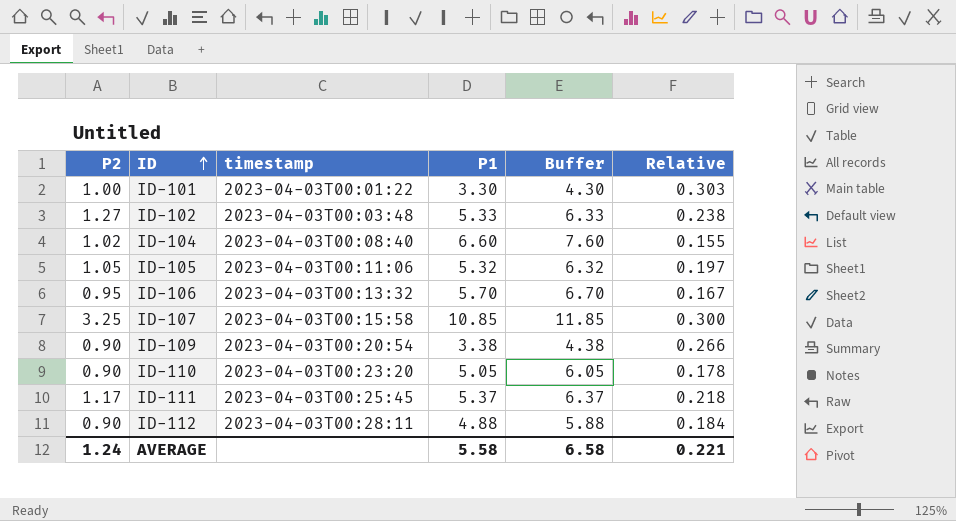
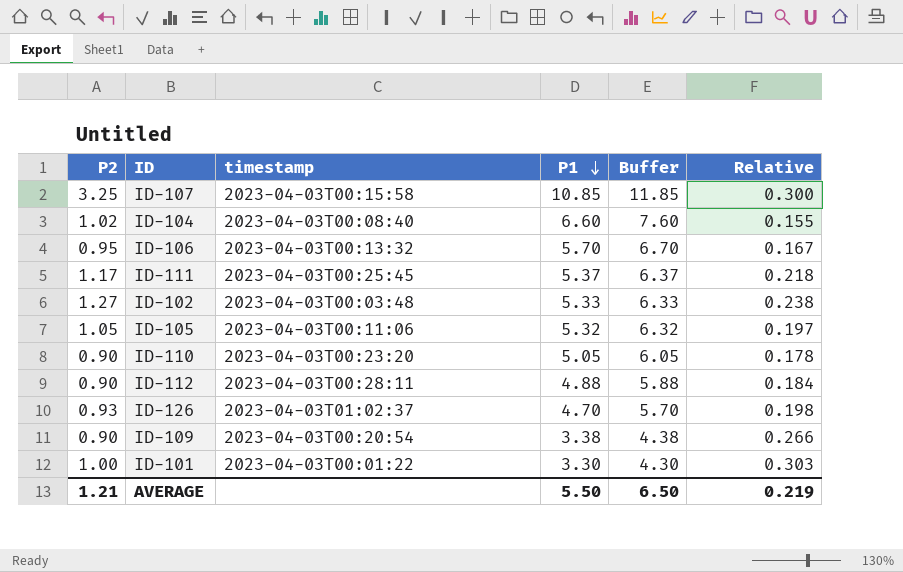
row order: ID ascending -> P1 descending
row ID-126: none -> 0.93 | 2023-04-03T01:02:37 | 4.70 | 5.70 | 0.198
AVERAGE | P2: 1.24 -> 1.21
AVERAGE | P1: 5.58 -> 5.50
AVERAGE | Buffer: 6.58 -> 6.50
AVERAGE | Relative: 0.221 -> 0.219

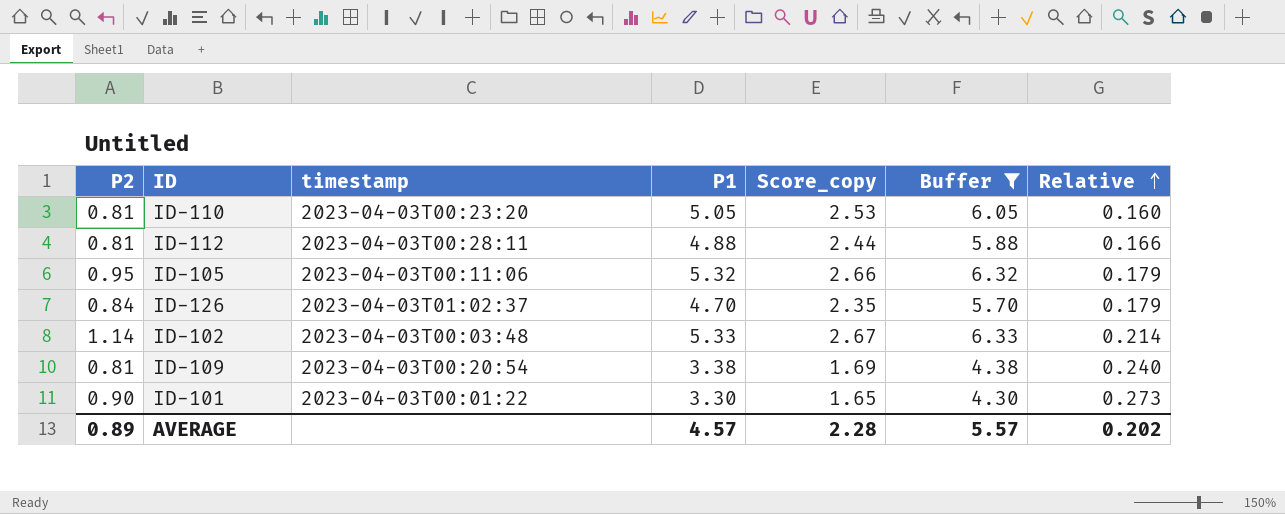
filter: none -> Buffer <= 6.33
row order: P1 descending -> Relative ascending
column Score_copy | formula: none -> [P1] * 0.5
ID-110 | P2: 0.90 -> 0.81
ID-110 | Relative: 0.178 -> 0.160
ID-112 | P2: 0.90 -> 0.81
ID-112 | Relative: 0.184 -> 0.166
ID-105 | P2: 1.05 -> 0.95
ID-105 | Relative: 0.197 -> 0.179
ID-126 | P2: 0.93 -> 0.84
ID-126 | Relative: 0.198 -> 0.179
ID-102 | P2: 1.27 -> 1.14
ID-102 | Relative: 0.238 -> 0.214
ID-109 | P2: 0.90 -> 0.81
ID-109 | Relative: 0.266 -> 0.240
ID-101 | P2: 1.00 -> 0.90
ID-101 | Relative: 0.303 -> 0.273
AVERAGE | P2: 1.21 -> 0.89
AVERAGE | P1: 5.50 -> 4.57
AVERAGE | Buffer: 6.50 -> 5.57
AVERAGE | Relative: 0.219 -> 0.202

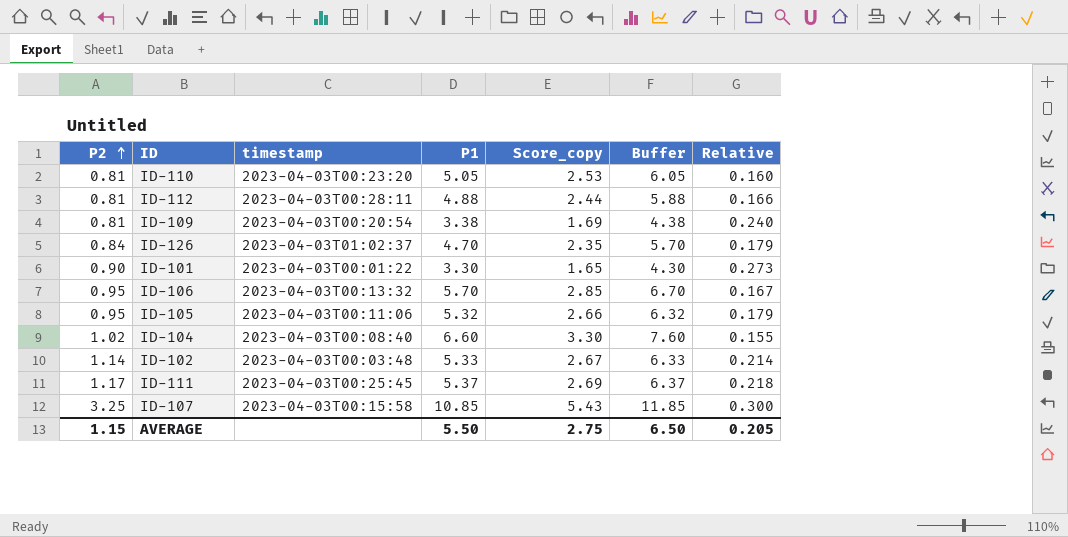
filter: Buffer <= 6.33 -> none
row order: Relative ascending -> P2 ascending
AVERAGE | P2: 0.89 -> 1.15
AVERAGE | P1: 4.57 -> 5.50
AVERAGE | Score_copy: 2.28 -> 2.75
AVERAGE | Buffer: 5.57 -> 6.50
AVERAGE | Relative: 0.202 -> 0.205

